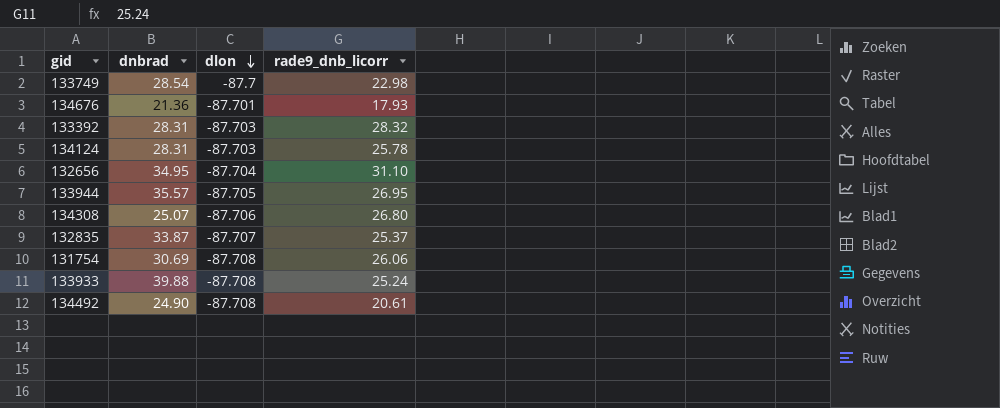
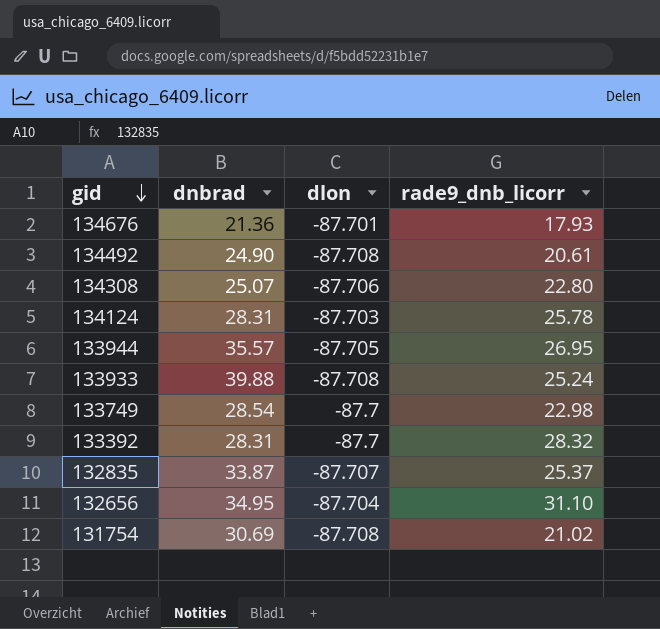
row order: dlon descending -> gid descending
134308 | rade9_dnb_licorr: 26.80 -> 22.80
133392 | dlon: -87.703 -> -87.7
131754 | rade9_dnb_licorr: 26.06 -> 21.02

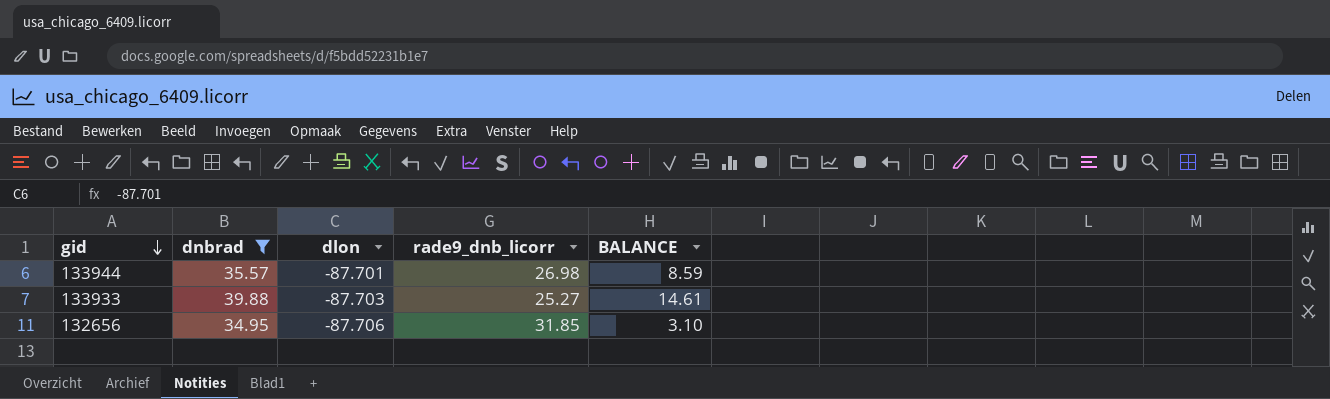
filter: none -> dnbrad >= 34.95
column BALANCE | formula: none -> [dnbrad] - [rade9_dnb_licorr]
133944 | dlon: -87.705 -> -87.701
133944 | rade9_dnb_licorr: 26.95 -> 26.98
133933 | dlon: -87.708 -> -87.703
133933 | rade9_dnb_licorr: 25.24 -> 25.27
132656 | dlon: -87.704 -> -87.706
132656 | rade9_dnb_licorr: 31.10 -> 31.85

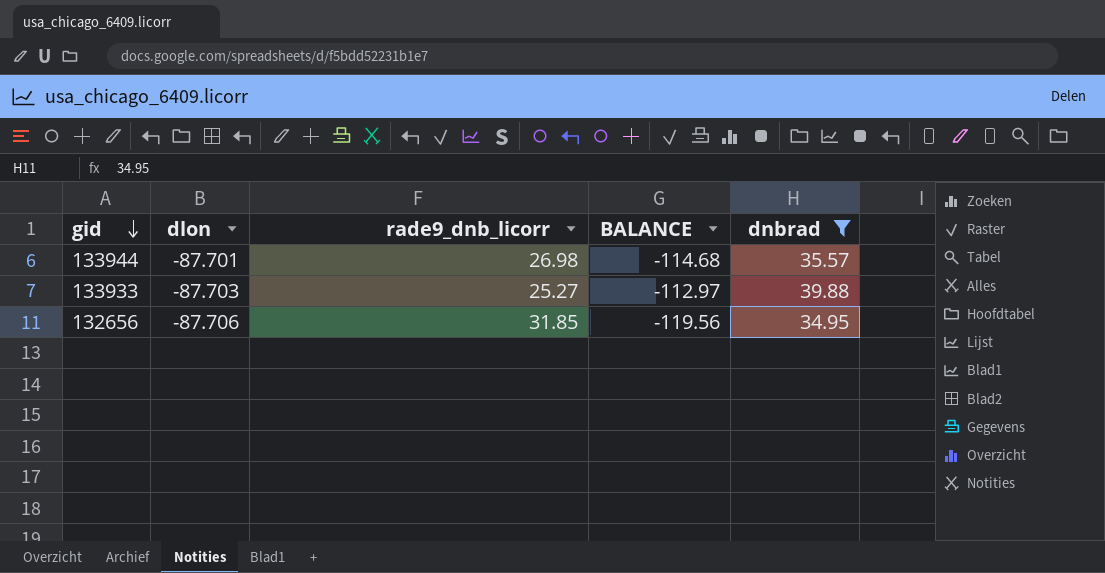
column BALANCE | formula: [dnbrad] - [rade9_dnb_licorr] -> [dlon] - [rade9_dnb_licorr]
column dnbrad | position: 2 -> 5

